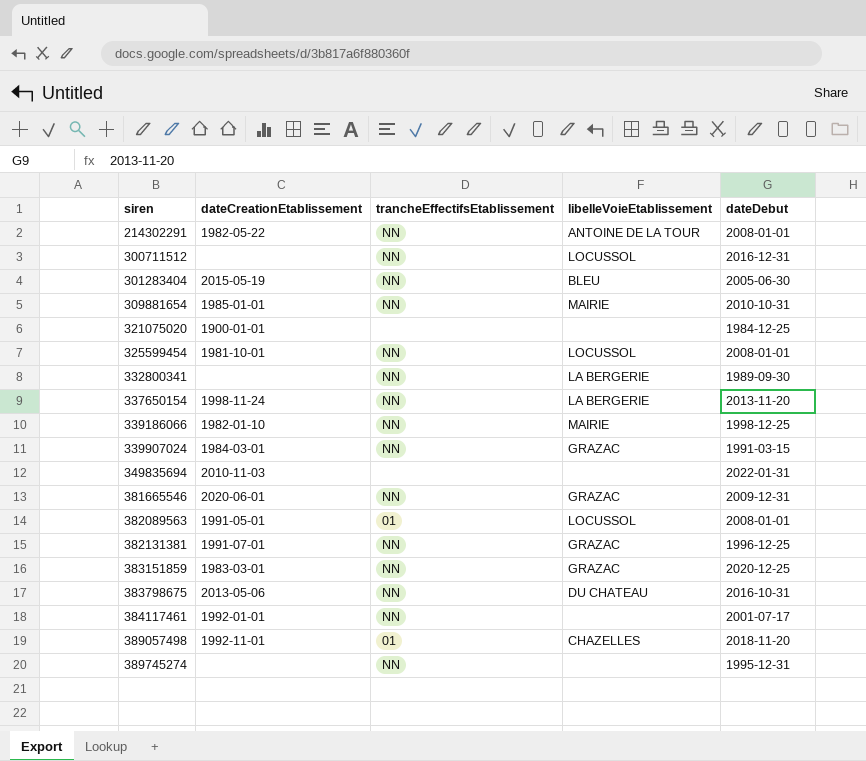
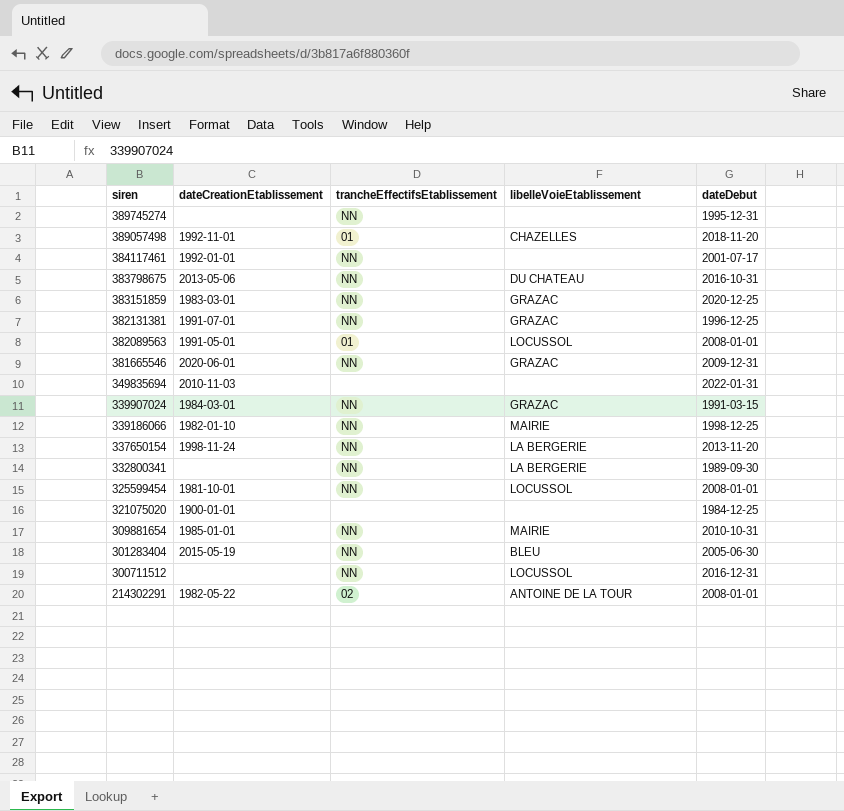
row order: siren ascending -> siren descending
214302291 | trancheEffectifsEtablissement: NN -> 02

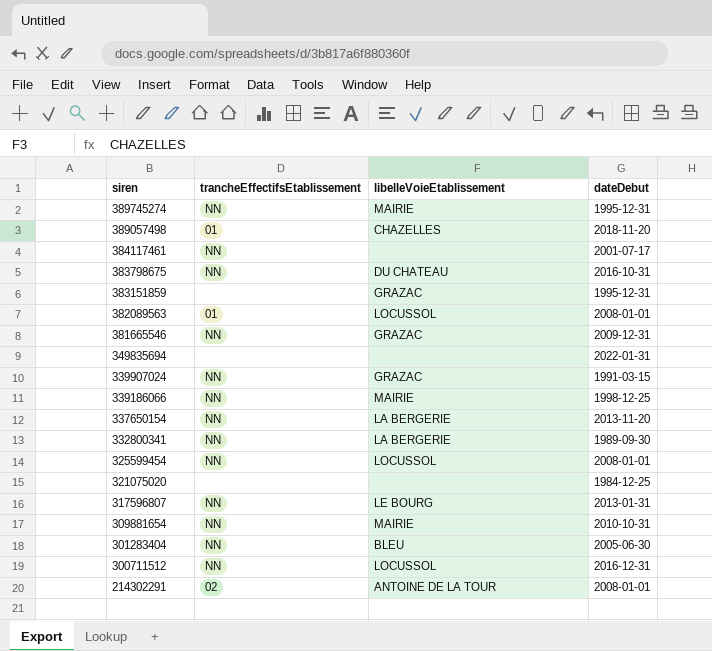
column dateCreationEtablissement | position: 2 -> none
row 382131381: 1991-07-01 | NN | GRAZAC | 1996-12-25 -> none
389745274 | libelleVoieEtablissement: none -> MAIRIE
383151859 | trancheEffectifsEtablissement: NN -> none
383151859 | dateDebut: 2020-12-25 -> 1995-12-31
row 317596807: none -> NN | LE BOURG | 2013-01-31

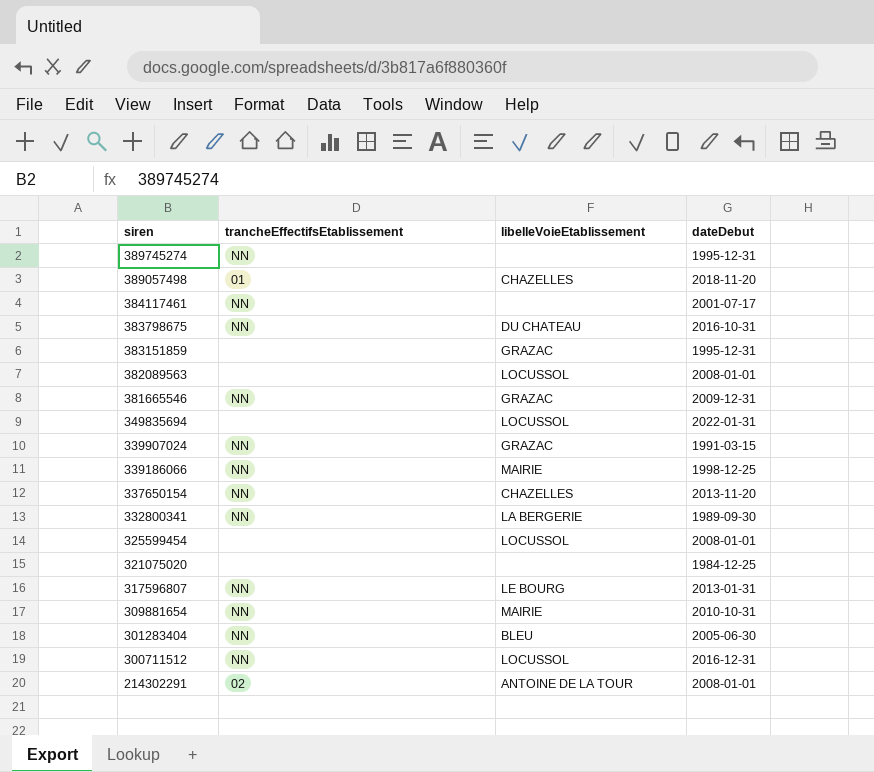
389745274 | libelleVoieEtablissement: MAIRIE -> none
382089563 | trancheEffectifsEtablissement: 01 -> none
349835694 | libelleVoieEtablissement: none -> LOCUSSOL
337650154 | libelleVoieEtablissement: LA BERGERIE -> CHAZELLES
325599454 | trancheEffectifsEtablissement: NN -> none

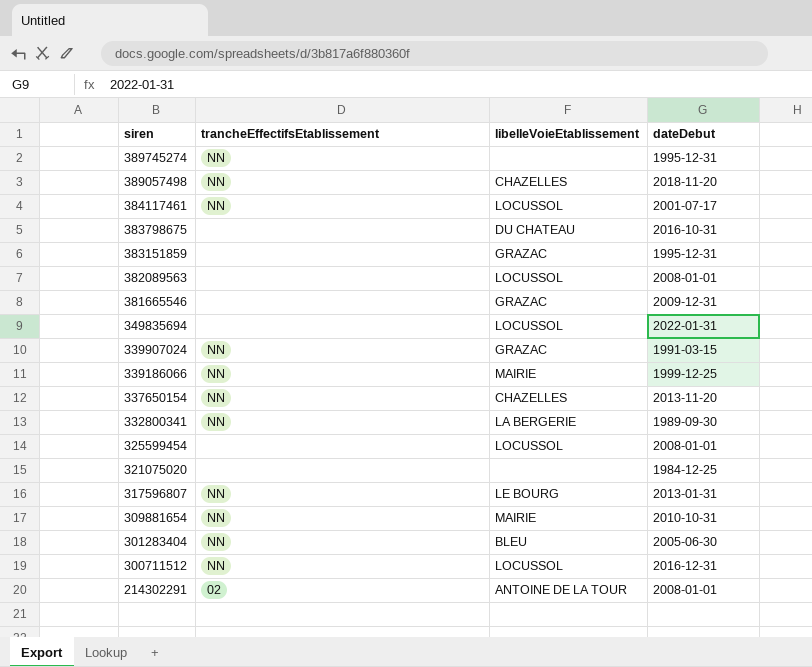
389057498 | trancheEffectifsEtablissement: 01 -> NN
384117461 | libelleVoieEtablissement: none -> LOCUSSOL
383798675 | trancheEffectifsEtablissement: NN -> none
381665546 | trancheEffectifsEtablissement: NN -> none
339186066 | dateDebut: 1998-12-25 -> 1999-12-25

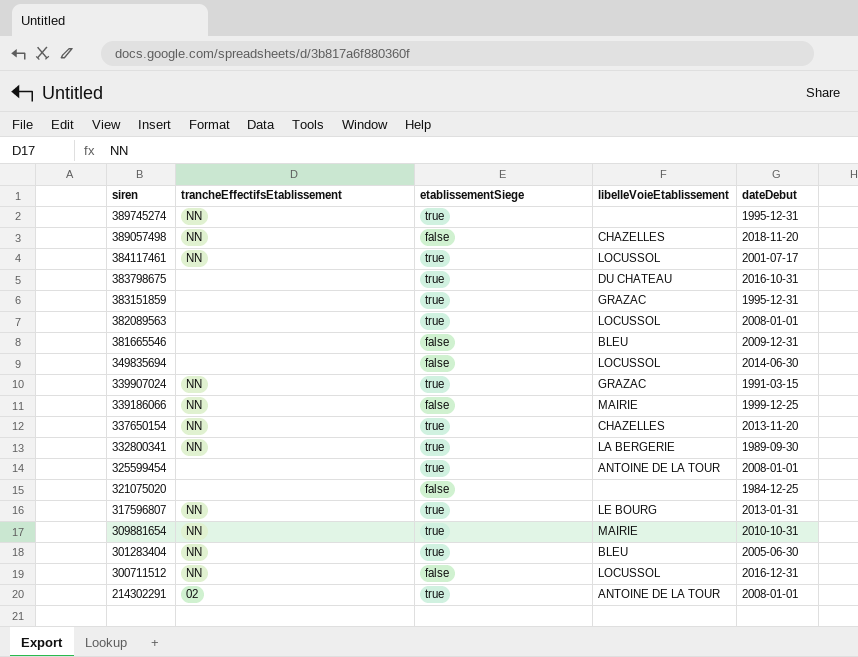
column etablissementSiege | position: none -> 3
381665546 | libelleVoieEtablissement: GRAZAC -> BLEU
349835694 | dateDebut: 2022-01-31 -> 2014-06-30
325599454 | libelleVoieEtablissement: LOCUSSOL -> ANTOINE DE LA TOUR

